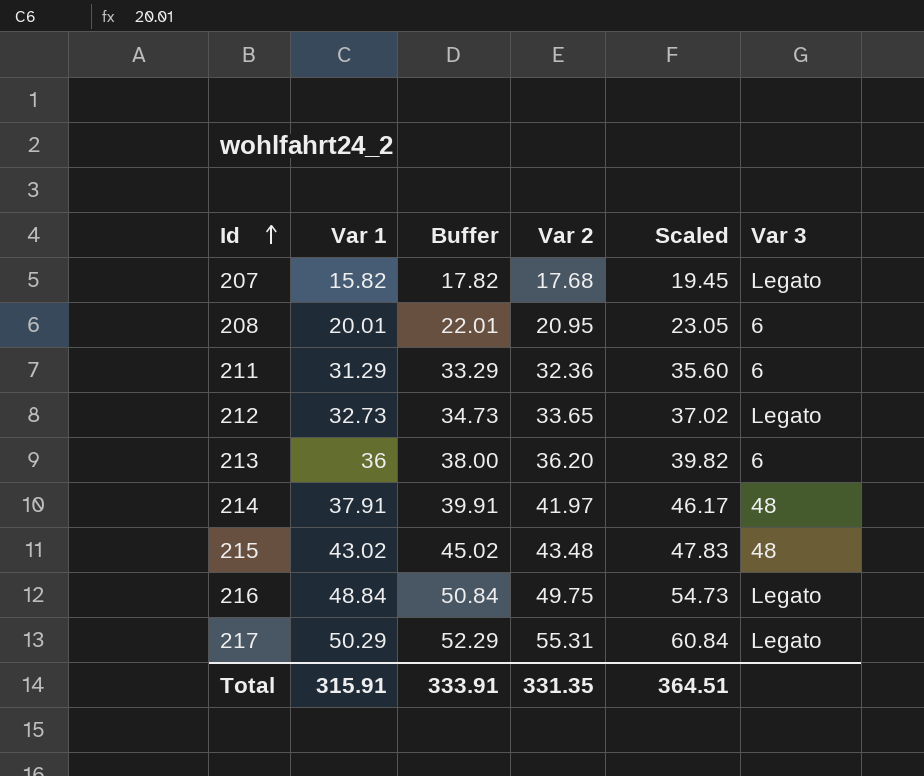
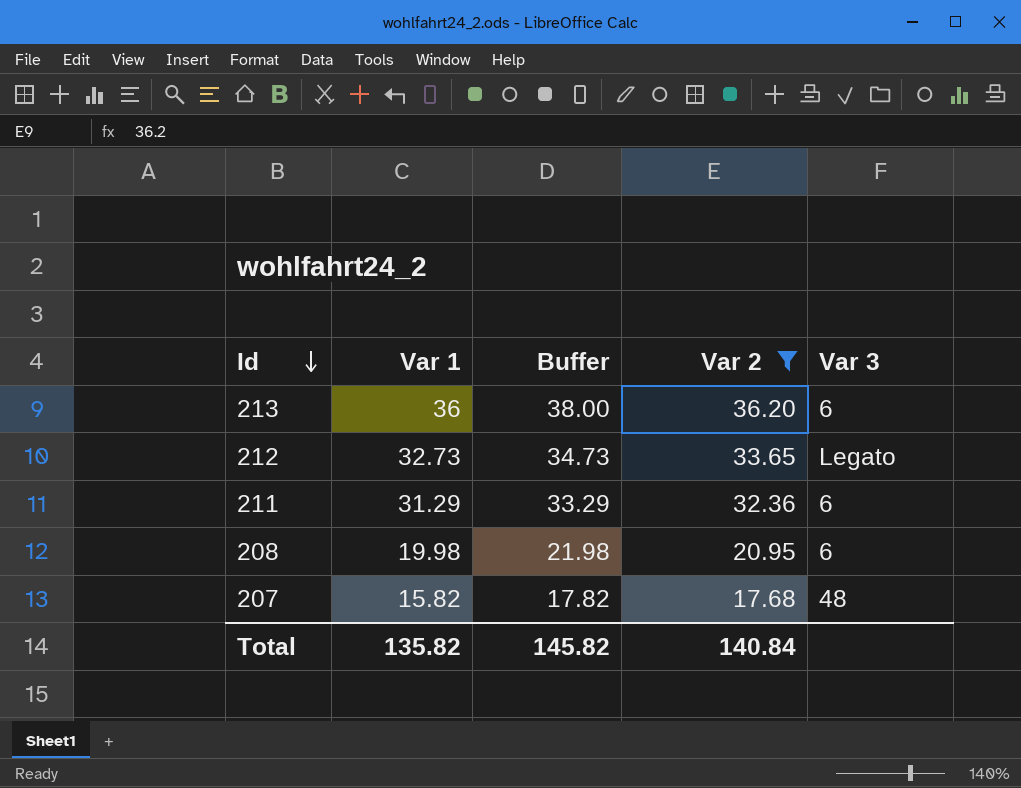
filter: none -> Var 2 <= 36.20
row order: Id ascending -> Id descending
column Scaled | formula: [Var 2] * 1.1 -> none
208 | Var 1: 20.01 -> 19.98
208 | Buffer: 22.01 -> 21.98
207 | Var 3: Legato -> 48
Total | Var 1: 315.91 -> 135.82
Total | Buffer: 333.91 -> 145.82
Total | Var 2: 331.35 -> 140.84

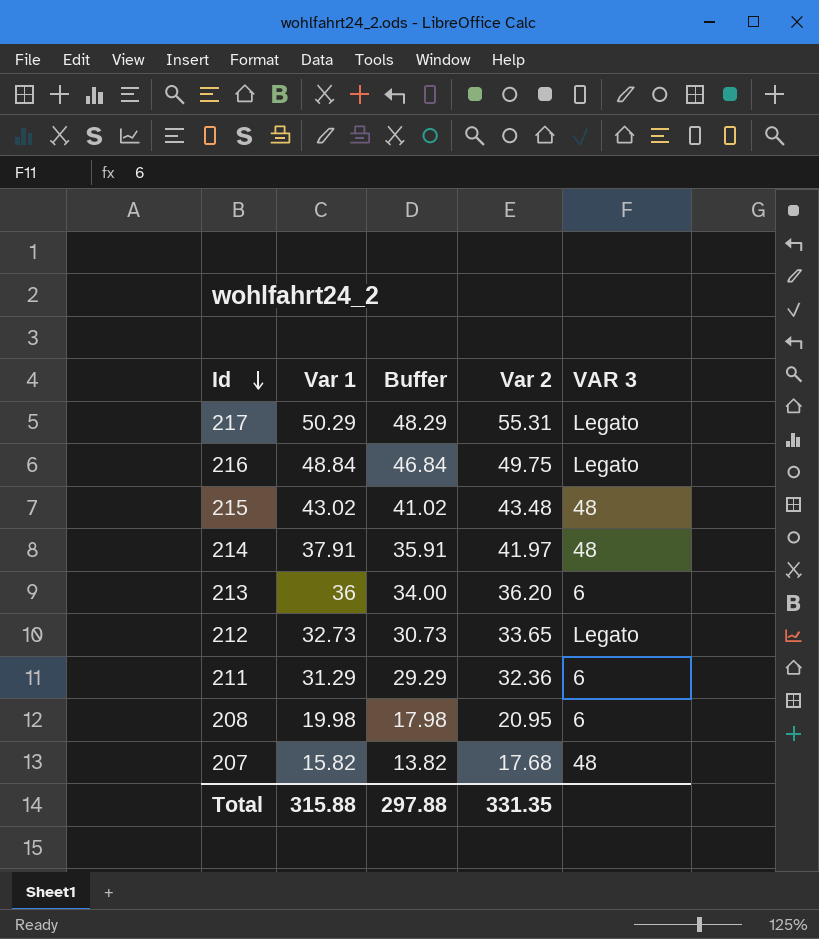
filter: Var 2 <= 36.20 -> none
column Buffer | formula: [Var 1] + 2 -> [Var 1] - 2
column name: Var 3 -> VAR 3
Total | Var 1: 135.82 -> 315.88
Total | Buffer: 145.82 -> 297.88
Total | Var 2: 140.84 -> 331.35

